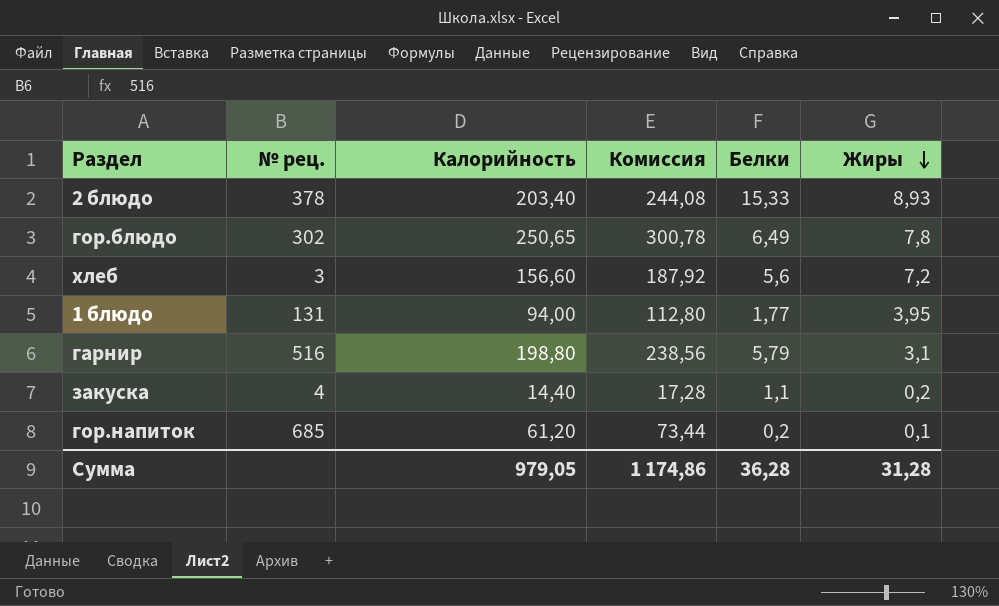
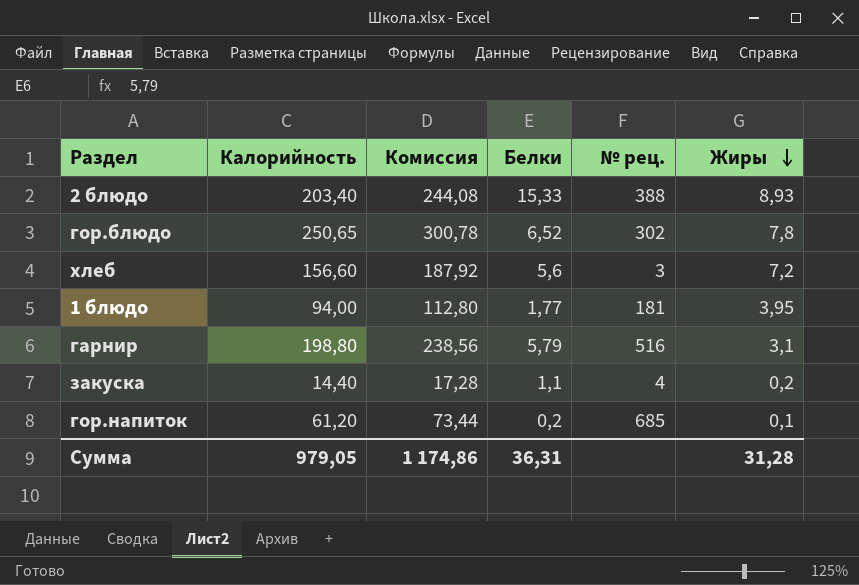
column № рец. | position: 2 -> 5
2 блюдо | № рец.: 378 -> 388
гор.блюдо | Белки: 6,49 -> 6,52
1 блюдо | № рец.: 131 -> 181
Сумма | Белки: 36,28 -> 36,31

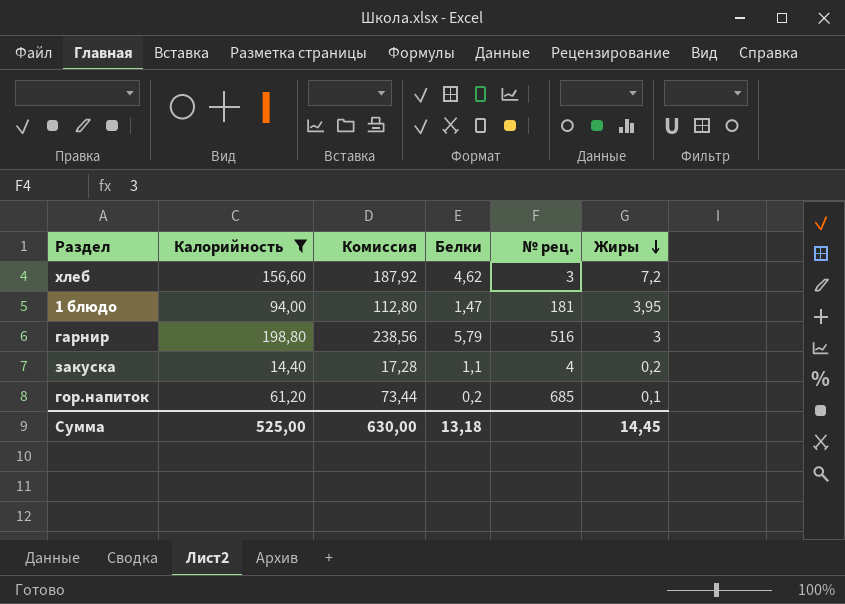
filter: none -> Калорийность <= 198,80
хлеб | Белки: 5,6 -> 4,62
1 блюдо | Белки: 1,77 -> 1,47
гарнир | Жиры: 3,1 -> 3
Сумма | Калорийность: 979,05 -> 525,00
Сумма | Комиссия: 1 174,86 -> 630,00
Сумма | Белки: 36,31 -> 13,18
Сумма | Жиры: 31,28 -> 14,45

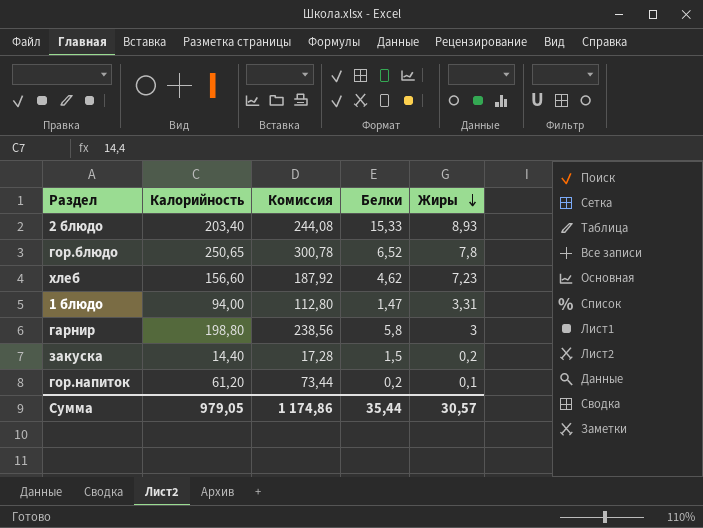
filter: Калорийность <= 198,80 -> none
column № рец. | position: 5 -> none
хлеб | Жиры: 7,2 -> 7,23
1 блюдо | Жиры: 3,95 -> 3,31
гарнир | Белки: 5,79 -> 5,8
закуска | Белки: 1,1 -> 1,5
Сумма | Калорийность: 525,00 -> 979,05
Сумма | Комиссия: 630,00 -> 1 174,86
Сумма | Белки: 13,18 -> 35,44
Сумма | Жиры: 14,45 -> 30,57

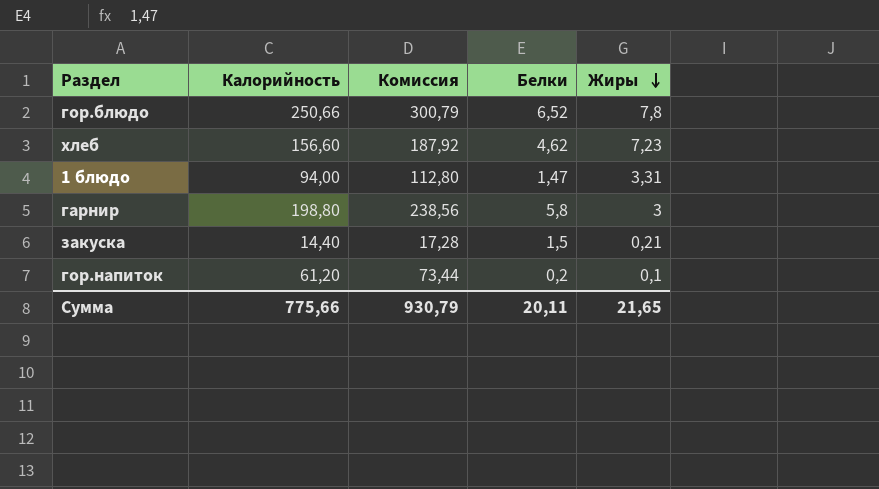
row 2 блюдо: 203,40 | 244,08 | 15,33 | 8,93 -> none
гор.блюдо | Калорийность: 250,65 -> 250,66
гор.блюдо | Комиссия: 300,78 -> 300,79
закуска | Жиры: 0,2 -> 0,21
Сумма | Калорийность: 979,05 -> 775,66
Сумма | Комиссия: 1 174,86 -> 930,79
Сумма | Белки: 35,44 -> 20,11
Сумма | Жиры: 30,57 -> 21,65

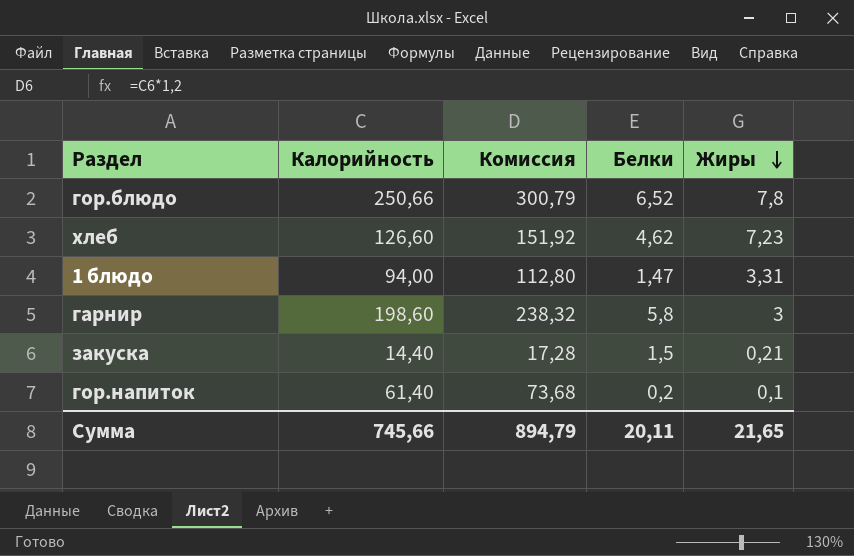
хлеб | Калорийность: 156,60 -> 126,60
хлеб | Комиссия: 187,92 -> 151,92
гарнир | Калорийность: 198,80 -> 198,60
гарнир | Комиссия: 238,56 -> 238,32
гор.напиток | Калорийность: 61,20 -> 61,40
гор.напиток | Комиссия: 73,44 -> 73,68
Сумма | Калорийность: 775,66 -> 745,66
Сумма | Комиссия: 930,79 -> 894,79

